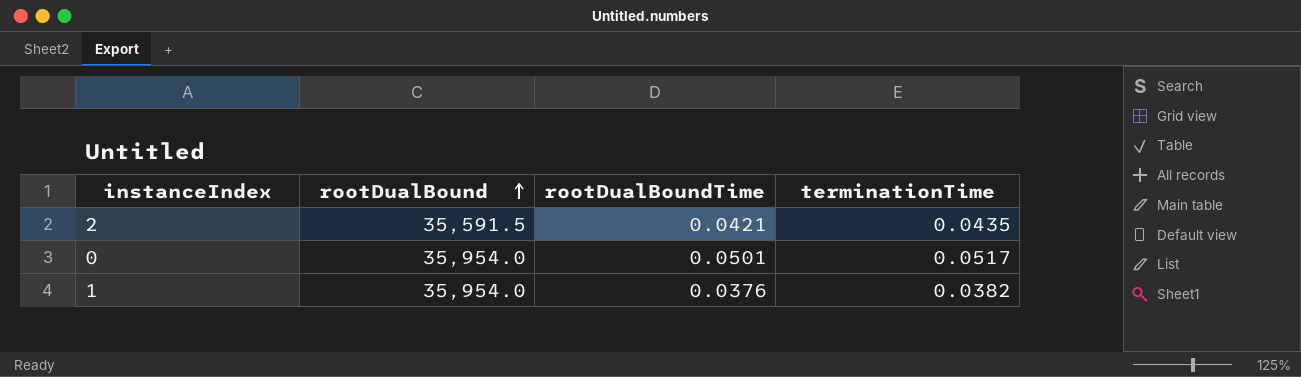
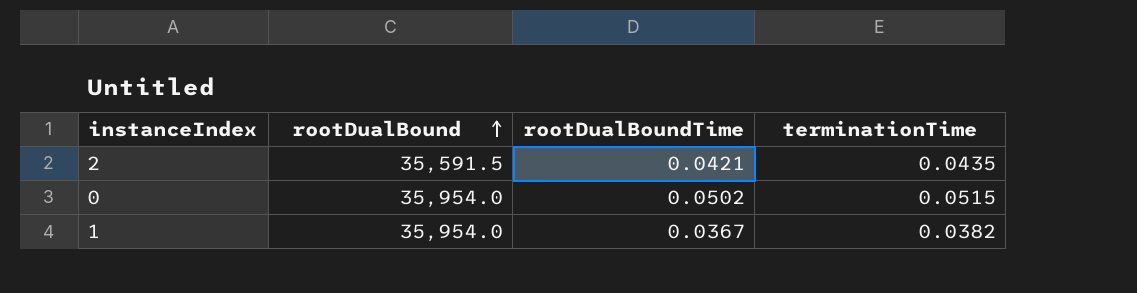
0 | rootDualBoundTime: 0.0501 -> 0.0502
0 | terminationTime: 0.0517 -> 0.0515
1 | rootDualBoundTime: 0.0376 -> 0.0367

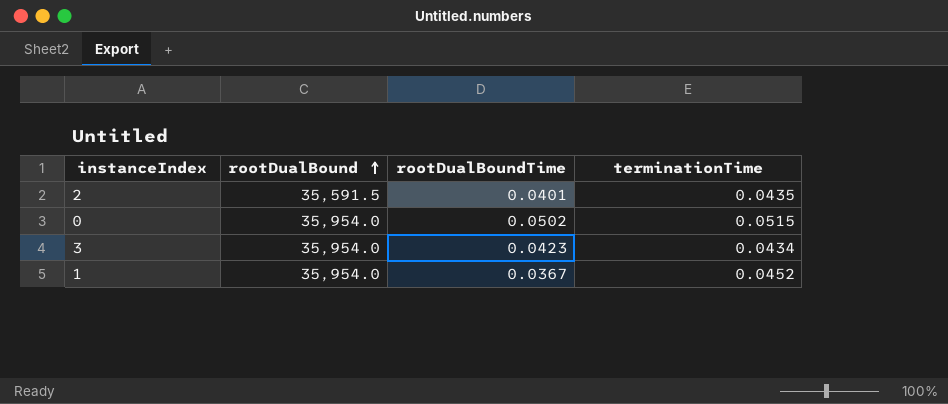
2 | rootDualBoundTime: 0.0421 -> 0.0401
row 3: none -> 35,954.0 | 0.0423 | 0.0434
1 | terminationTime: 0.0382 -> 0.0452

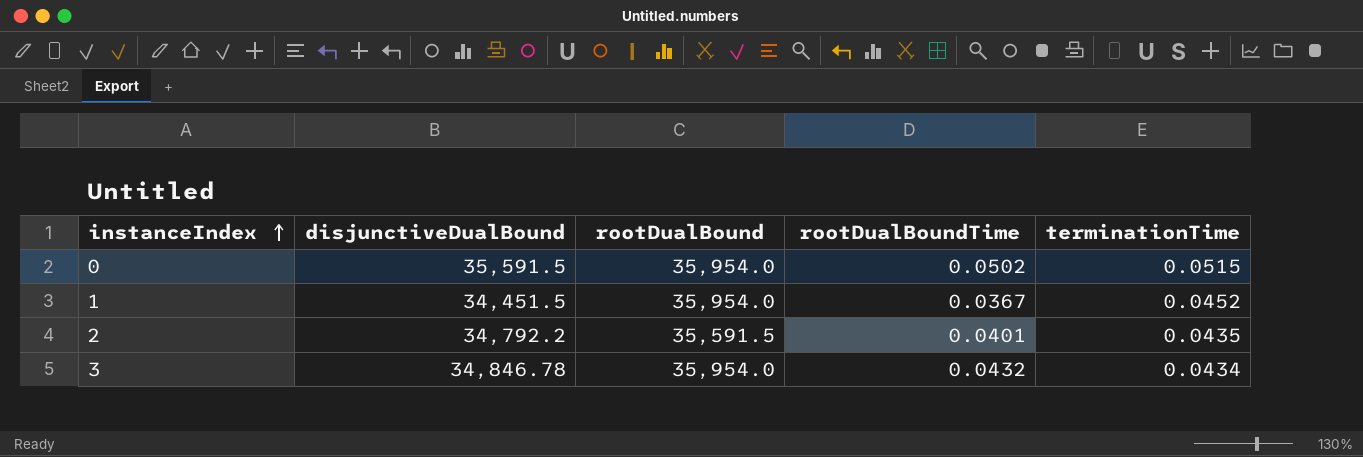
row order: rootDualBound ascending -> instanceIndex ascending
column disjunctiveDualBound | position: none -> 2
3 | rootDualBoundTime: 0.0423 -> 0.0432

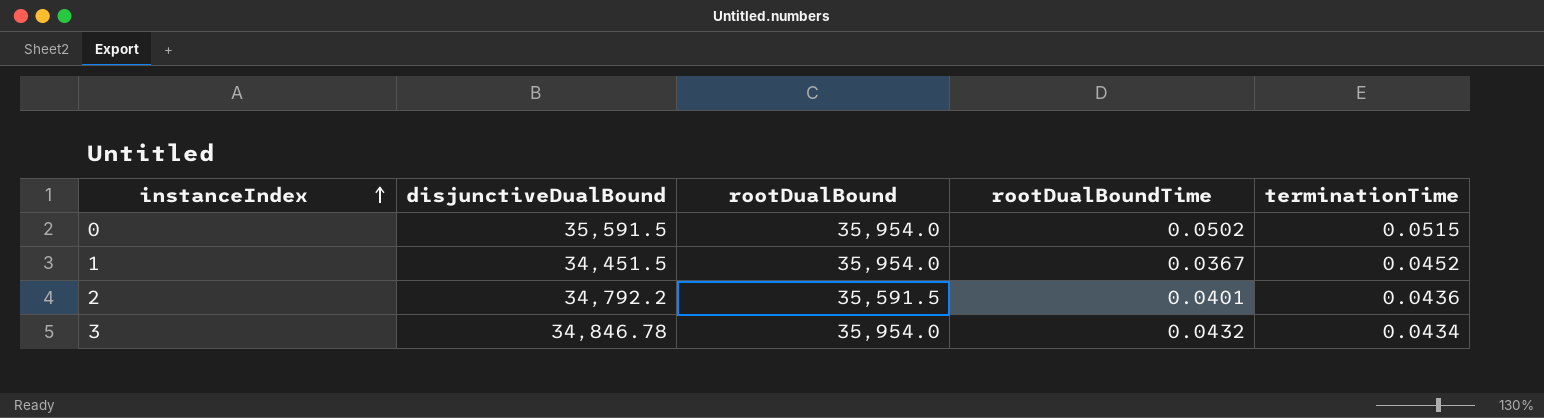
2 | terminationTime: 0.0435 -> 0.0436

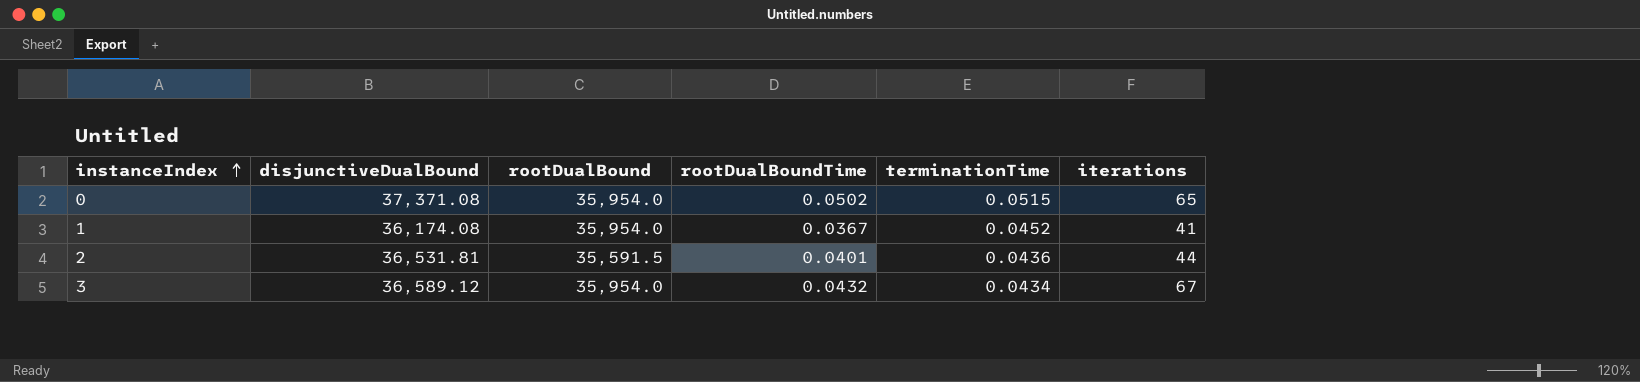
column iterations | position: none -> 6
0 | disjunctiveDualBound: 35,591.5 -> 37,371.08
1 | disjunctiveDualBound: 34,451.5 -> 36,174.08
2 | disjunctiveDualBound: 34,792.2 -> 36,531.81
3 | disjunctiveDualBound: 34,846.78 -> 36,589.12

